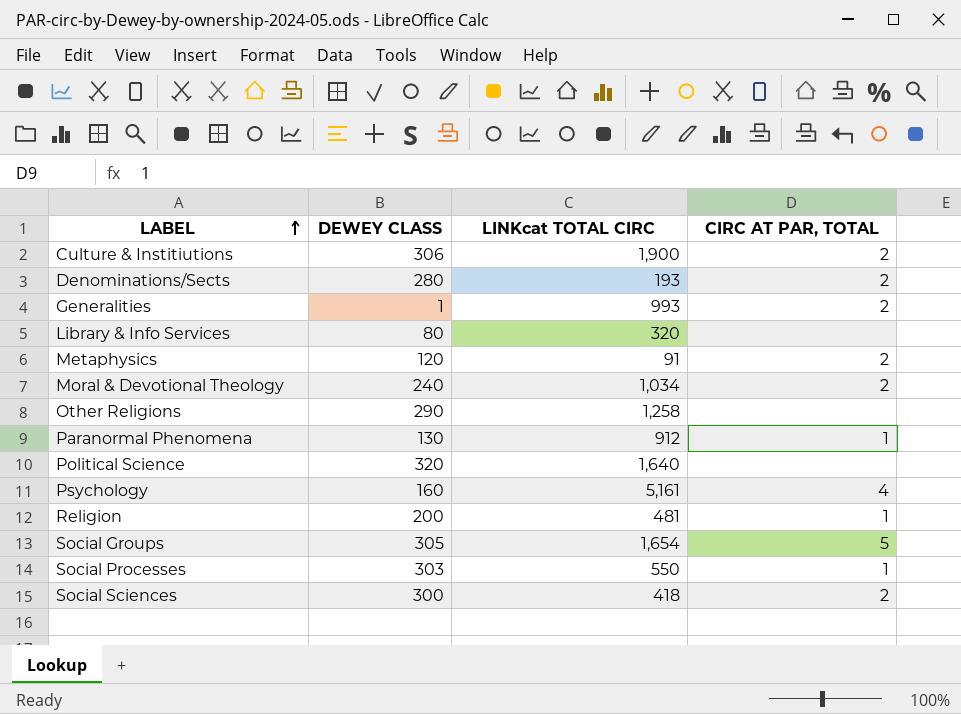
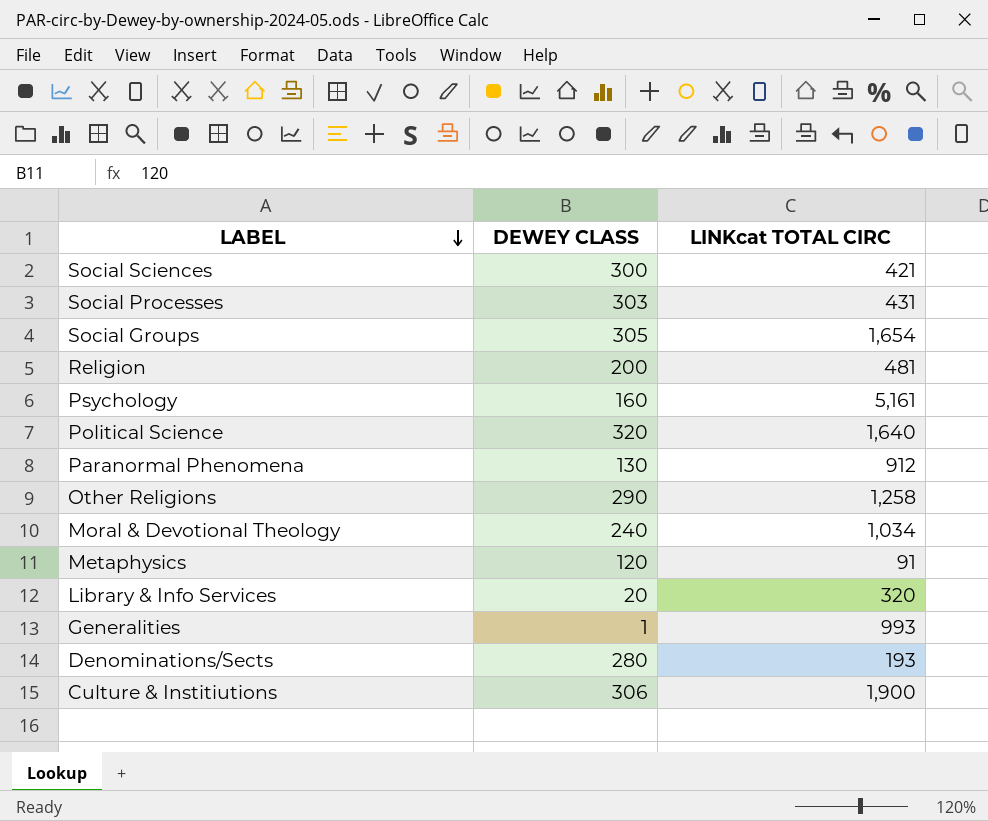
row order: LABEL ascending -> LABEL descending
column CIRC AT PAR, TOTAL | position: 4 -> none
Social Sciences | LINKcat TOTAL CIRC: 418 -> 421
Social Processes | LINKcat TOTAL CIRC: 550 -> 431
Library & Info Services | DEWEY CLASS: 80 -> 20

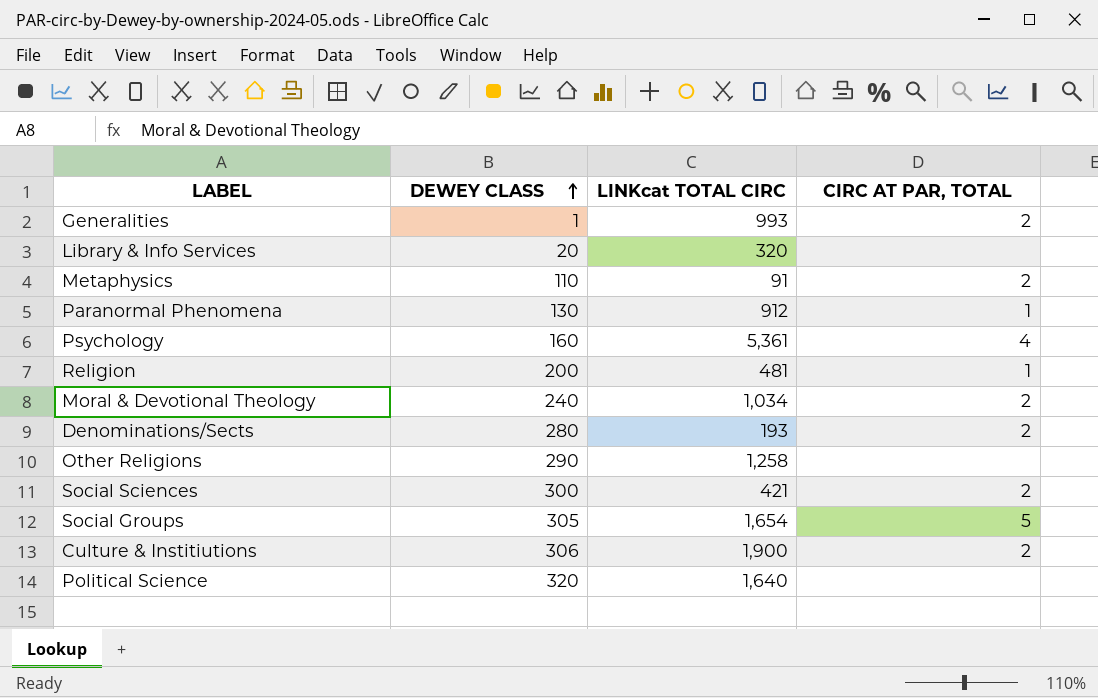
row order: LABEL descending -> DEWEY CLASS ascending
column CIRC AT PAR, TOTAL | position: none -> 4
row Social Processes: 303 | 431 -> none
Metaphysics | DEWEY CLASS: 120 -> 110
Psychology | LINKcat TOTAL CIRC: 5,161 -> 5,361

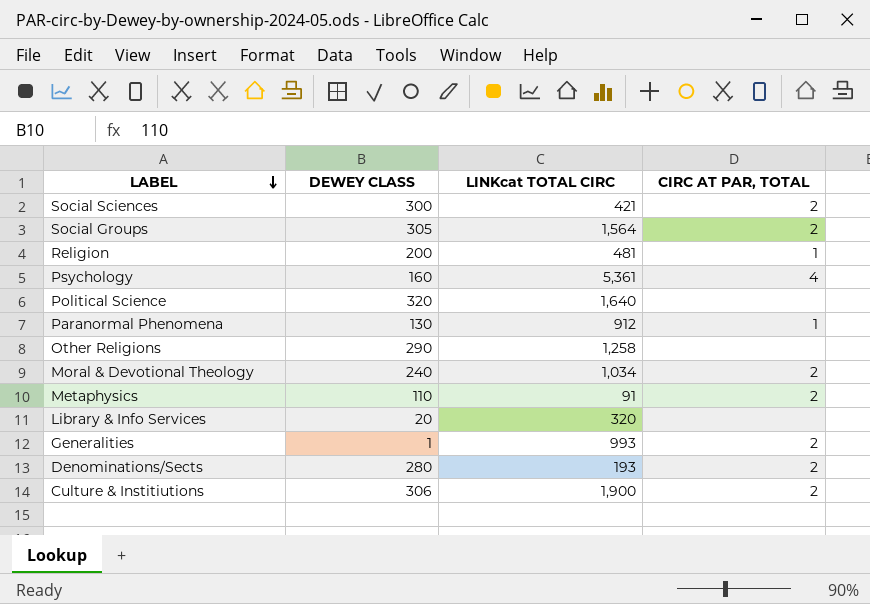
row order: DEWEY CLASS ascending -> LABEL descending
Social Groups | LINKcat TOTAL CIRC: 1,654 -> 1,564
Social Groups | CIRC AT PAR, TOTAL: 5 -> 2

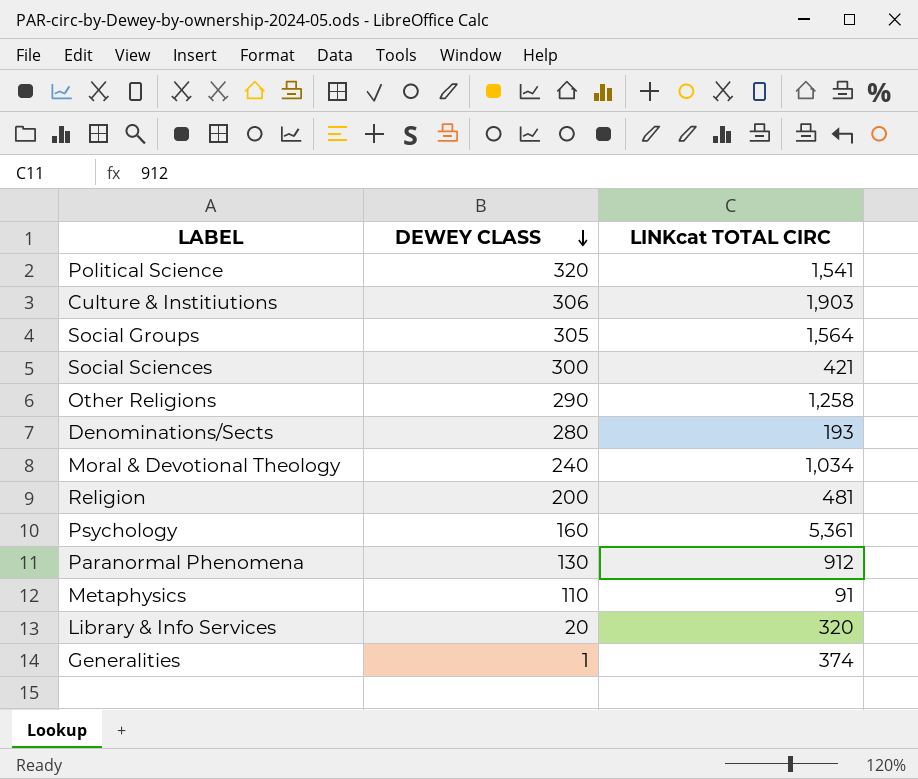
row order: LABEL descending -> DEWEY CLASS descending
column CIRC AT PAR, TOTAL | position: 4 -> none
Political Science | LINKcat TOTAL CIRC: 1,640 -> 1,541
Culture & Institiutions | LINKcat TOTAL CIRC: 1,900 -> 1,903
Generalities | LINKcat TOTAL CIRC: 993 -> 374

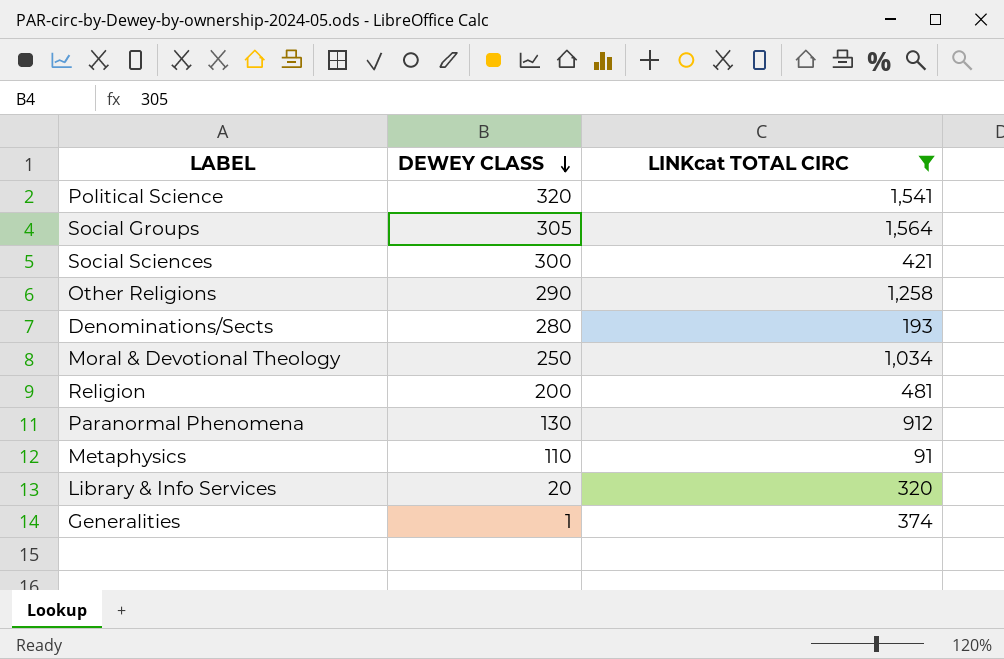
filter: none -> LINKcat TOTAL CIRC <= 1,564
Moral & Devotional Theology | DEWEY CLASS: 240 -> 250

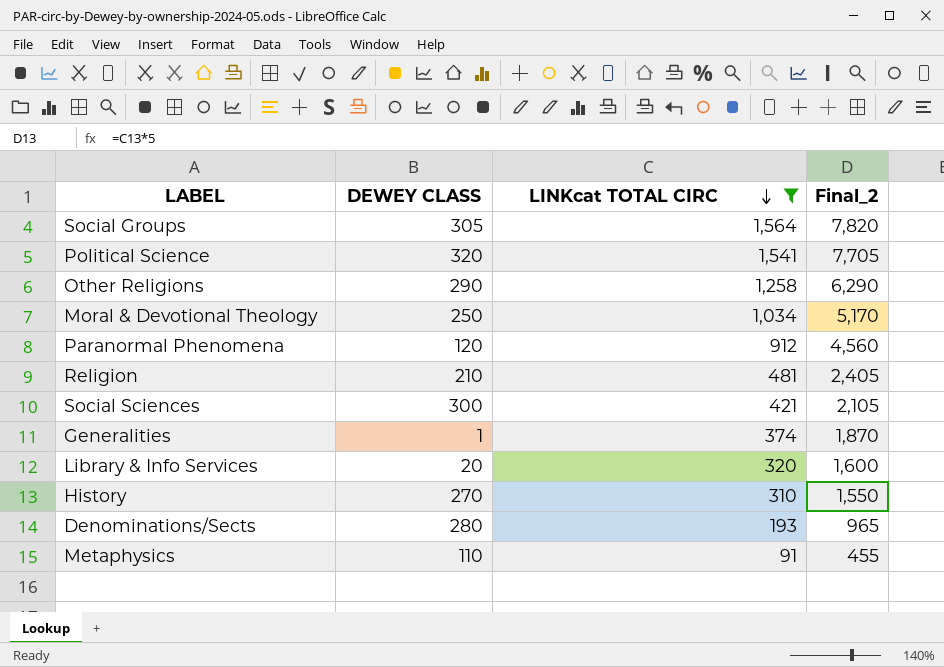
row order: DEWEY CLASS descending -> LINKcat TOTAL CIRC descending
column Final_2 | formula: none -> [LINKcat TOTAL CIRC] * 5
Paranormal Phenomena | DEWEY CLASS: 130 -> 120
Religion | DEWEY CLASS: 200 -> 210
row History: none -> 270 | 310 | 1,550

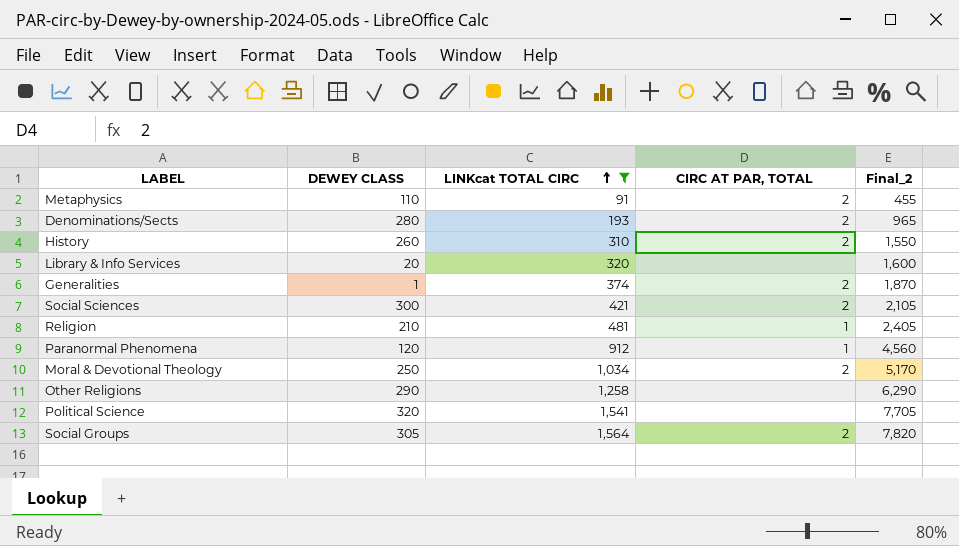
row order: LINKcat TOTAL CIRC descending -> LINKcat TOTAL CIRC ascending
column CIRC AT PAR, TOTAL | position: none -> 4
History | DEWEY CLASS: 270 -> 260

